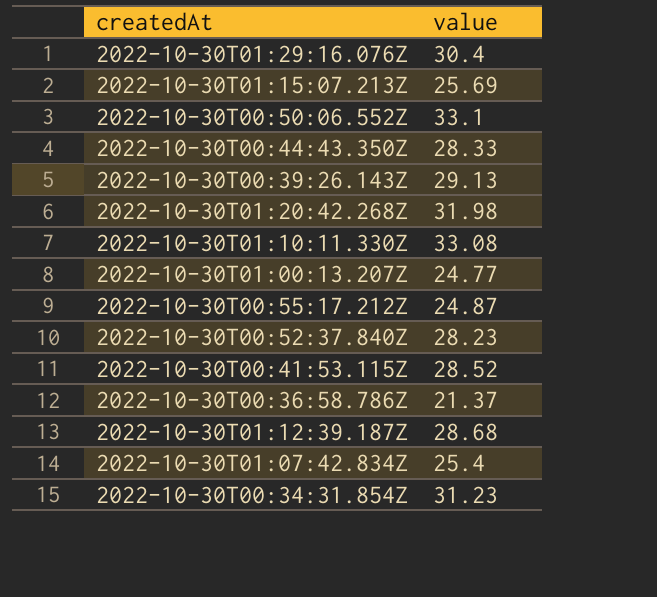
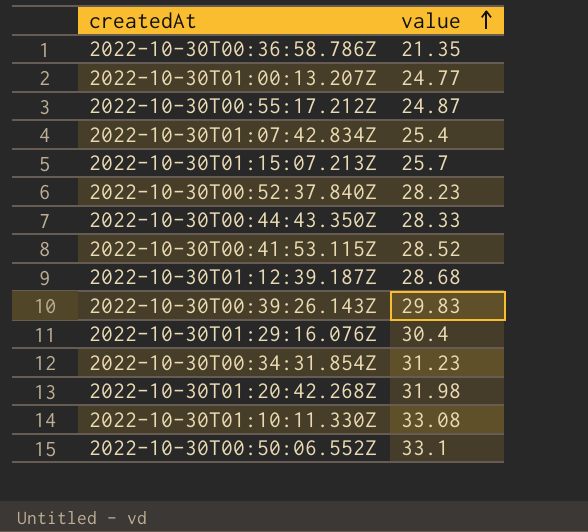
row order: none -> value ascending
2022-10-30T00:36:58.786Z | value: 21.37 -> 21.35
2022-10-30T01:15:07.213Z | value: 25.69 -> 25.7
2022-10-30T00:39:26.143Z | value: 29.13 -> 29.83

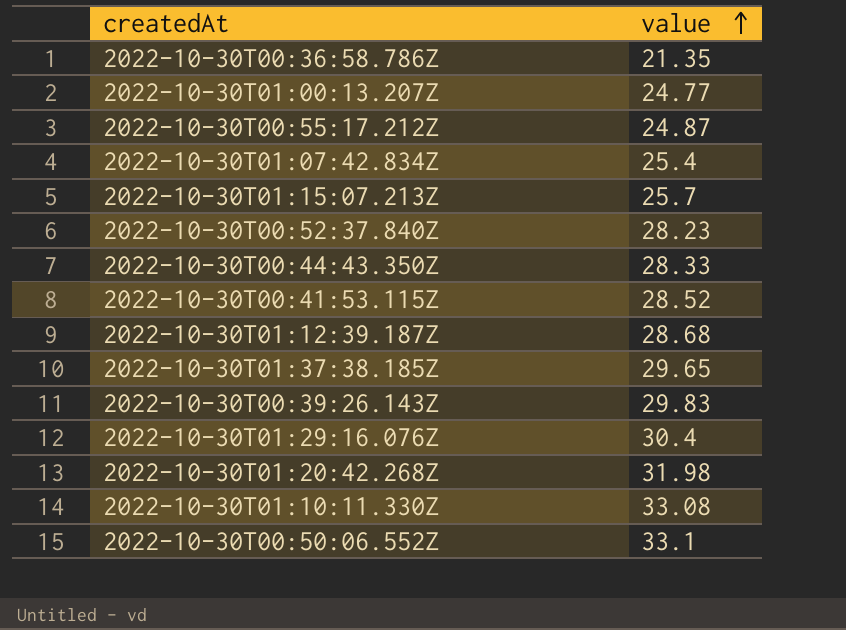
row 2022-10-30T00:34:31.854Z: 31.23 -> none
row 2022-10-30T01:37:38.185Z: none -> 29.65

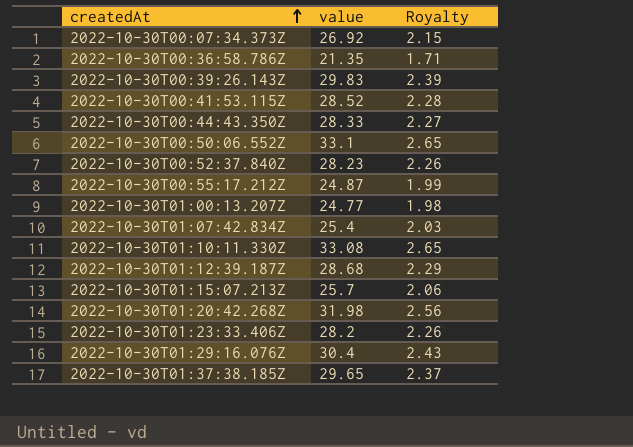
row order: value ascending -> createdAt ascending
column Royalty | formula: none -> [value] * 0.08
row 2022-10-30T00:07:34.373Z: none -> 26.92 | 2.15
row 2022-10-30T01:23:33.406Z: none -> 28.2 | 2.26

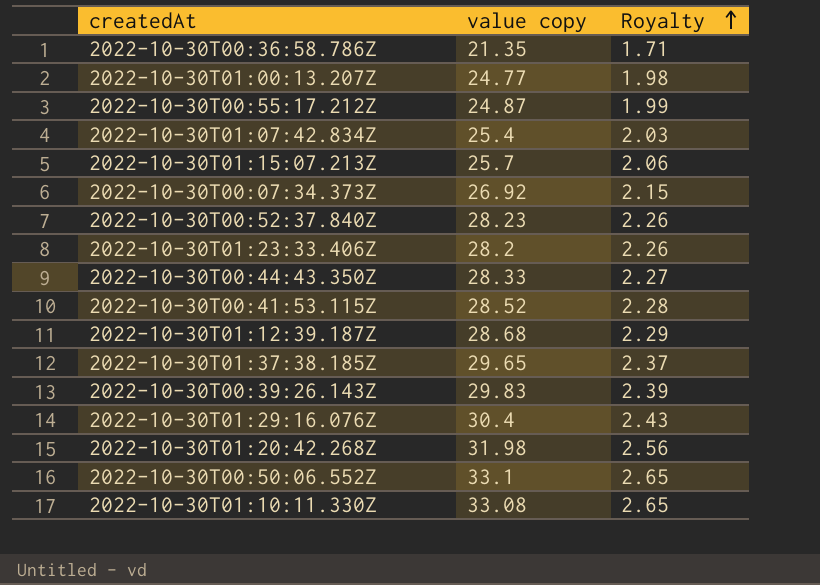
row order: createdAt ascending -> Royalty ascending
column name: value -> value copy

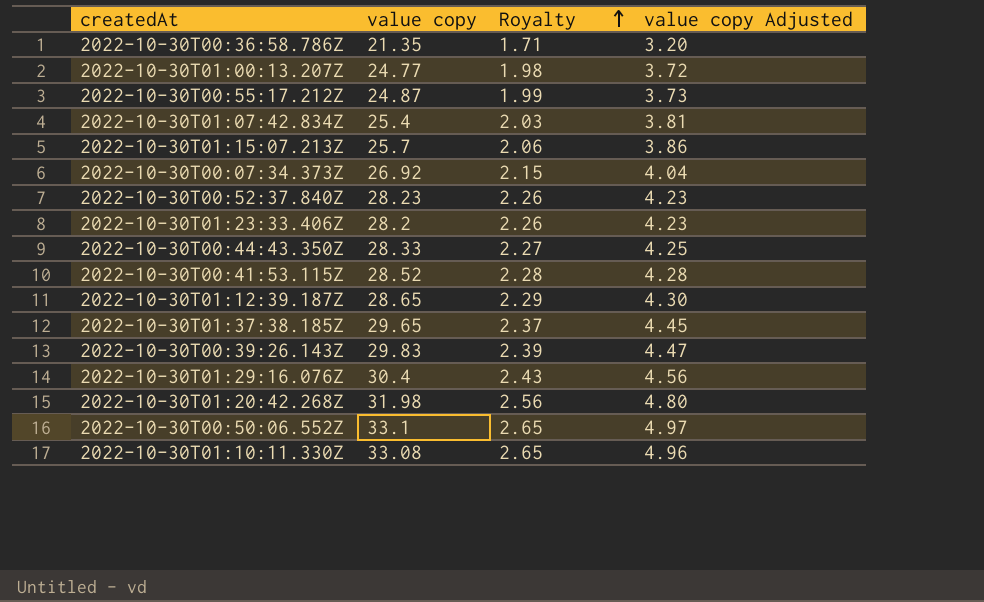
column value copy Adjusted | formula: none -> [value copy] * 0.15
2022-10-30T01:12:39.187Z | value copy: 28.68 -> 28.65

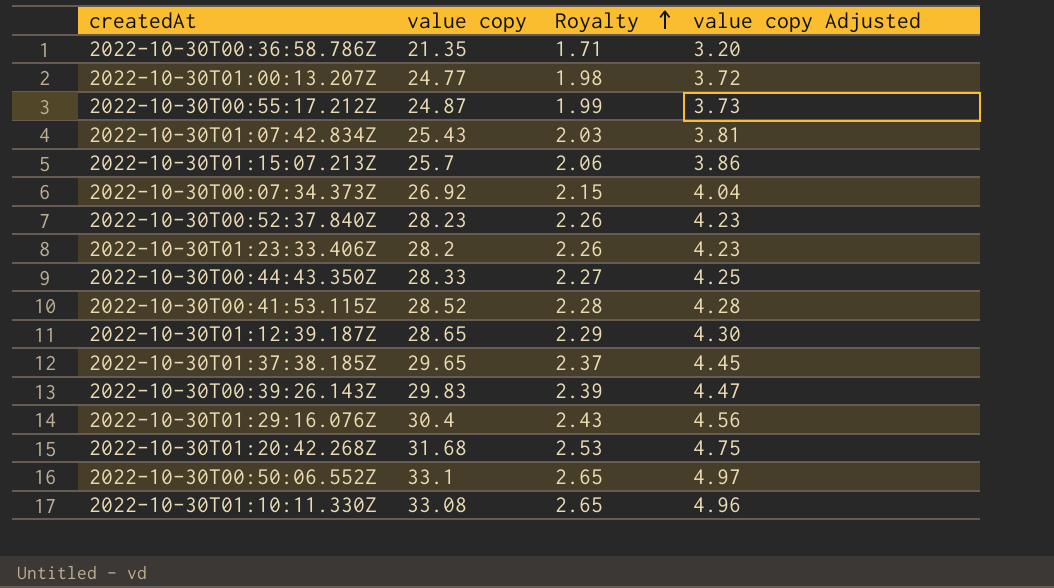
2022-10-30T01:07:42.834Z | value copy: 25.4 -> 25.43
2022-10-30T01:20:42.268Z | value copy: 31.98 -> 31.68
2022-10-30T01:20:42.268Z | Royalty: 2.56 -> 2.53
2022-10-30T01:20:42.268Z | value copy Adjusted: 4.80 -> 4.75

